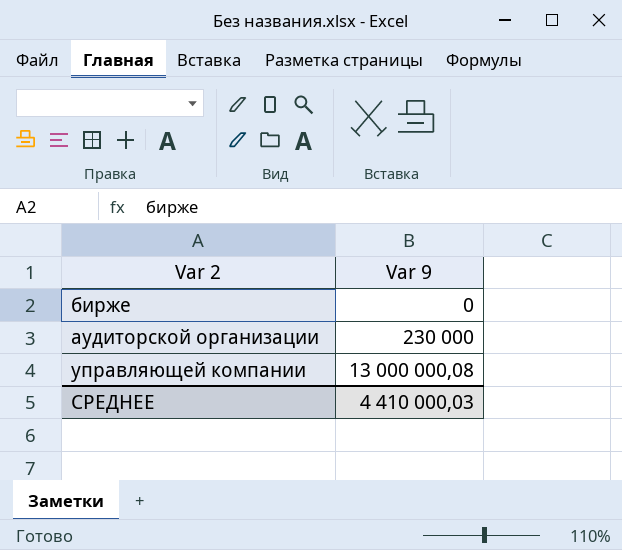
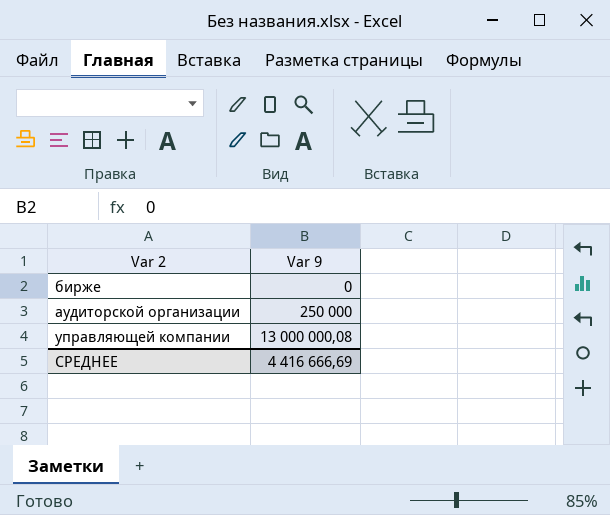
аудиторской организации | Var 9: 230 000 -> 250 000
СРЕДНЕЕ | Var 9: 4 410 000,03 -> 4 416 666,69

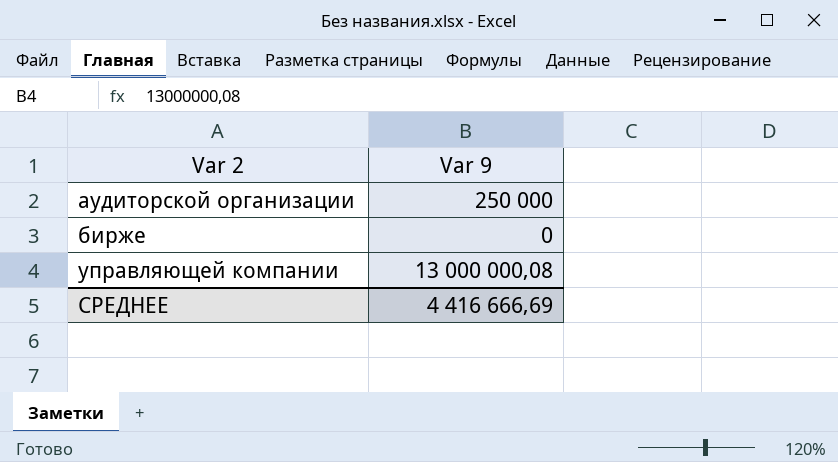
row order: Var 9 ascending -> Var 2 ascending

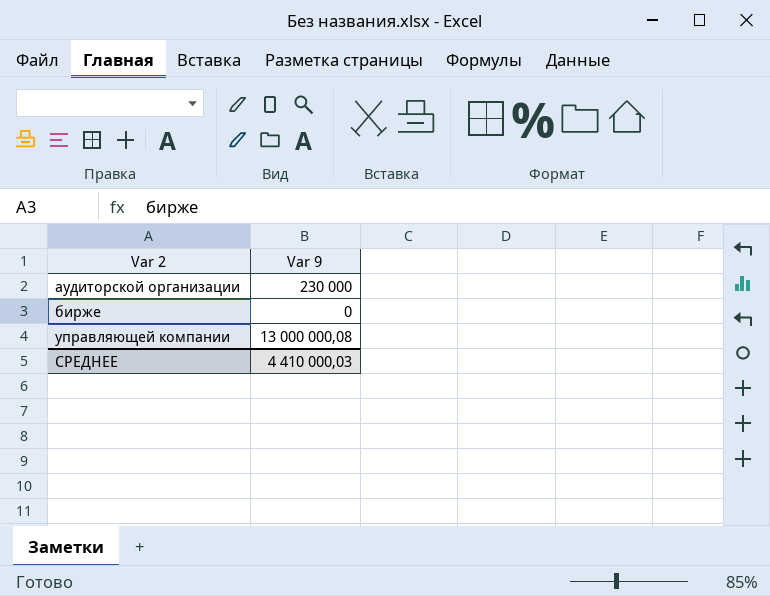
аудиторской организации | Var 9: 250 000 -> 230 000
СРЕДНЕЕ | Var 9: 4 416 666,69 -> 4 410 000,03

